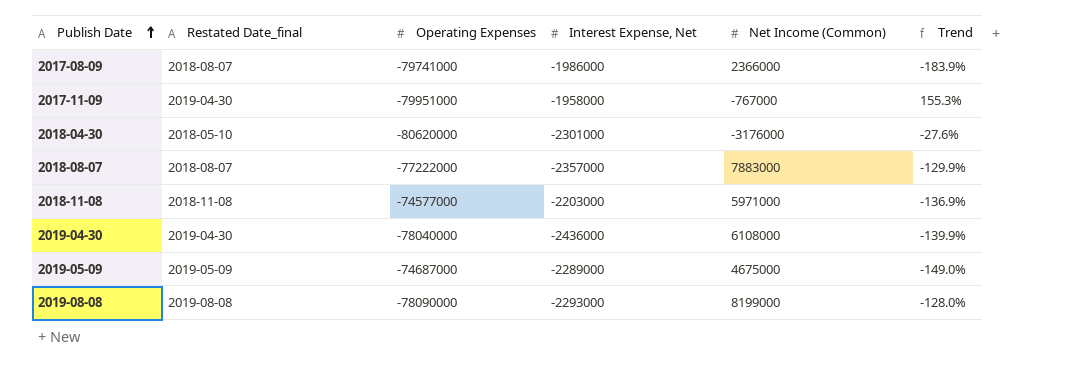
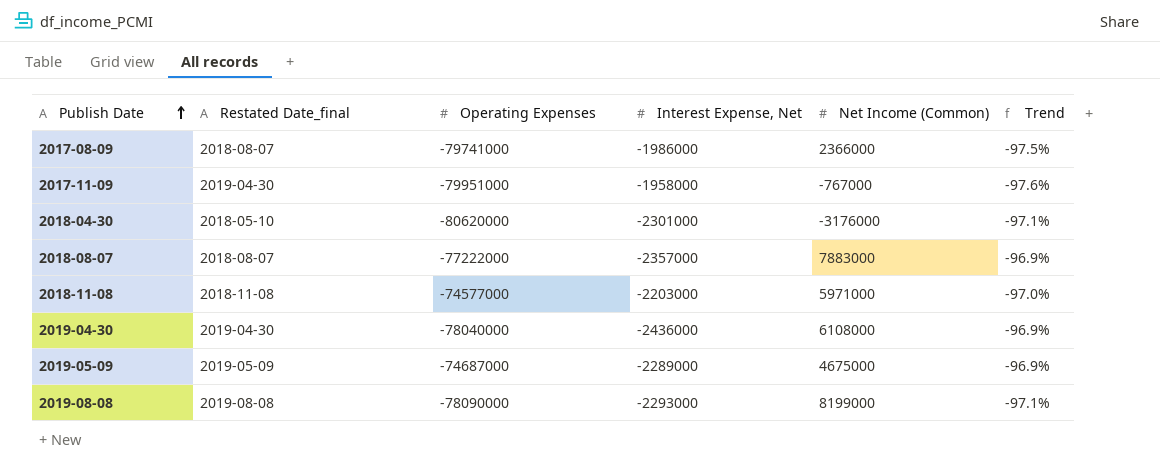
column Trend | formula: ([Interest Expense, Net] - [Net Income (Common)]) / [Net Income (Common)] -> ([Interest Expense, Net] - [Operating Expenses]) / [Operating Expenses]

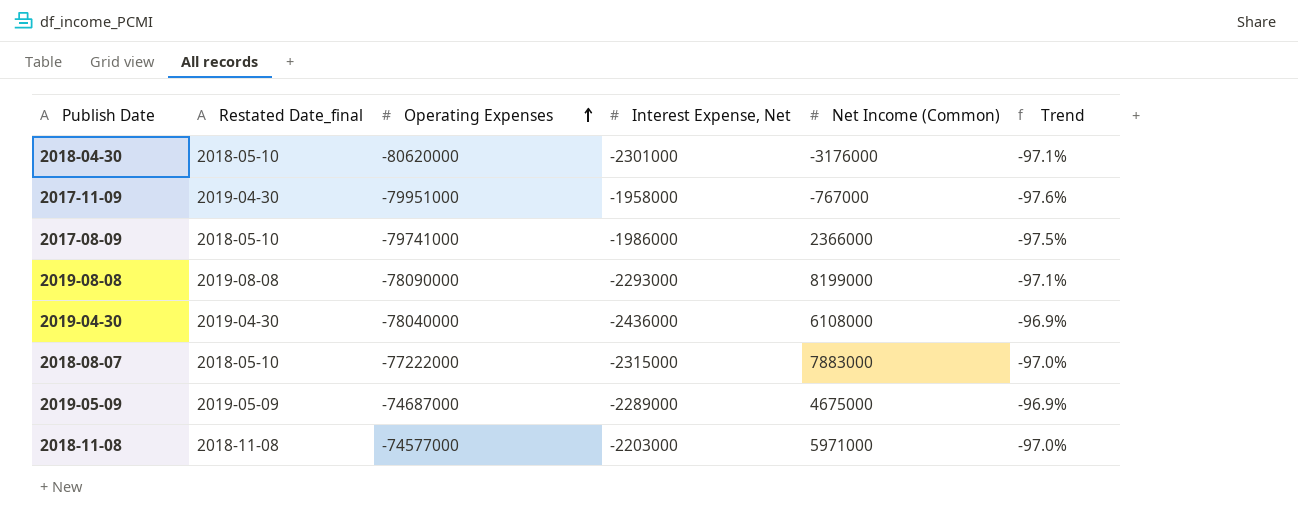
row order: Publish Date ascending -> Operating Expenses ascending
2017-08-09 | Restated Date_final: 2018-08-07 -> 2018-05-10
2018-08-07 | Restated Date_final: 2018-08-07 -> 2018-05-10
2018-08-07 | Interest Expense, Net: -2357000 -> -2315000
2018-08-07 | Trend: -96.9% -> -97.0%

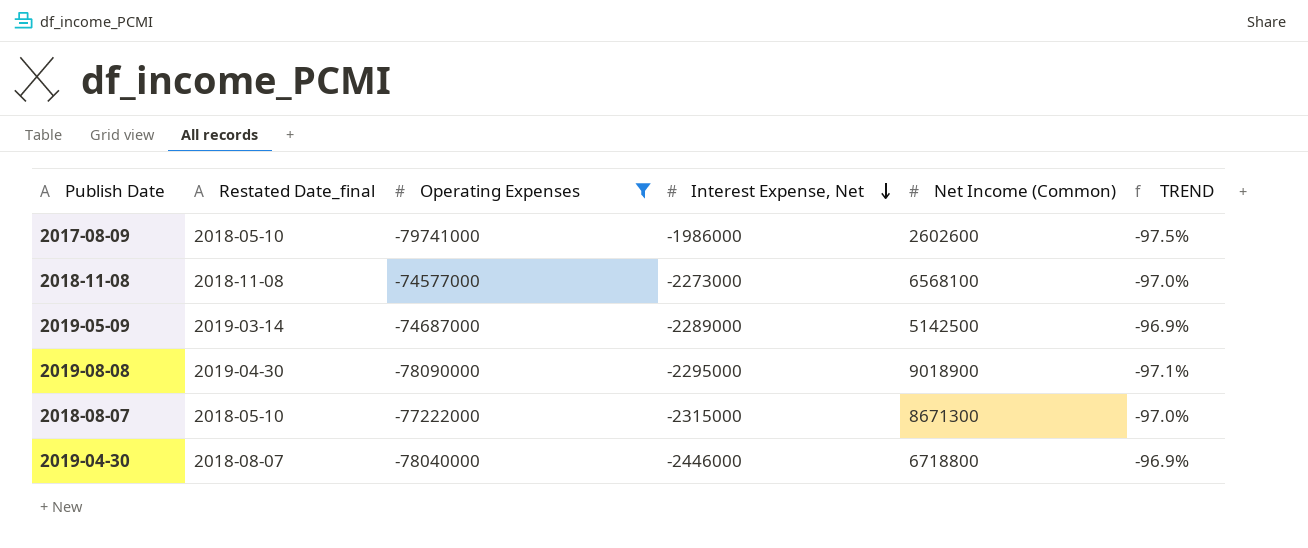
filter: none -> Operating Expenses >= -79741000
row order: Operating Expenses ascending -> Interest Expense, Net descending
column name: Trend -> TREND
2017-08-09 | Net Income (Common): 2366000 -> 2602600
2018-11-08 | Interest Expense, Net: -2203000 -> -2273000
2018-11-08 | Net Income (Common): 5971000 -> 6568100
2019-05-09 | Restated Date_final: 2019-05-09 -> 2019-03-14
2019-05-09 | Net Income (Common): 4675000 -> 5142500
2019-08-08 | Restated Date_final: 2019-08-08 -> 2019-04-30
2019-08-08 | Interest Expense, Net: -2293000 -> -2295000
2019-08-08 | Net Income (Common): 8199000 -> 9018900
2018-08-07 | Net Income (Common): 7883000 -> 8671300
2019-04-30 | Restated Date_final: 2019-04-30 -> 2018-08-07
2019-04-30 | Interest Expense, Net: -2436000 -> -2446000
2019-04-30 | Net Income (Common): 6108000 -> 6718800

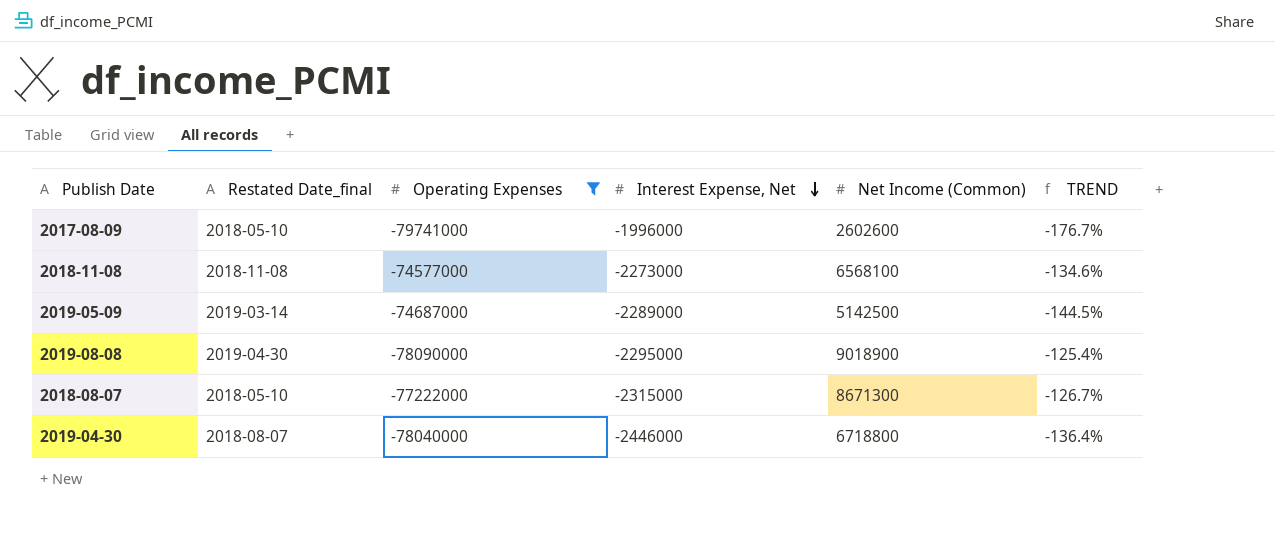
column TREND | formula: ([Interest Expense, Net] - [Operating Expenses]) / [Operating Expenses] -> ([Interest Expense, Net] - [Net Income (Common)]) / [Net Income (Common)]
2017-08-09 | Interest Expense, Net: -1986000 -> -1996000

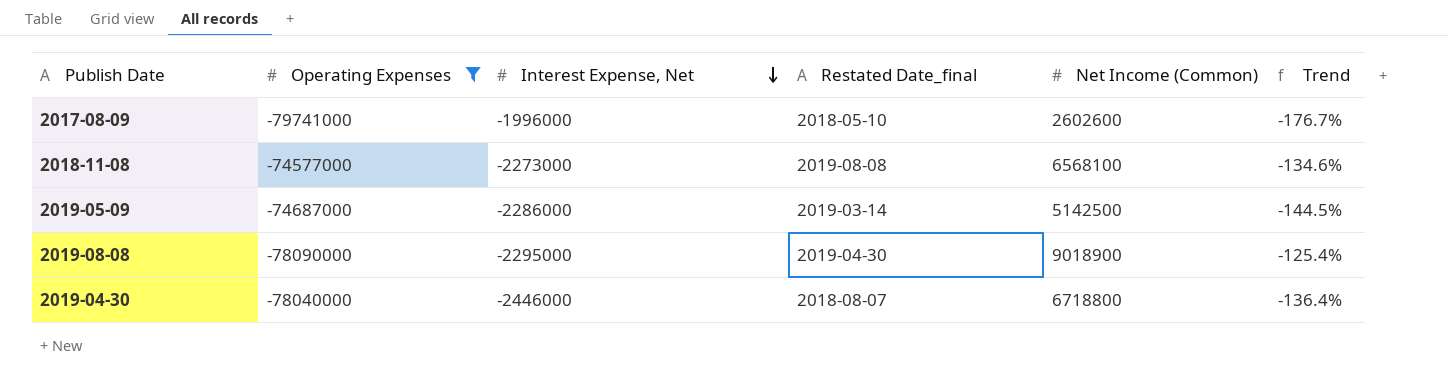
column Restated Date_final | position: 2 -> 4
column name: TREND -> Trend
row 2018-08-07: 2018-05-10 | -77222000 | -2315000 | 8671300 | -126.7% -> none
2018-11-08 | Restated Date_final: 2018-11-08 -> 2019-08-08
2019-05-09 | Interest Expense, Net: -2289000 -> -2286000

